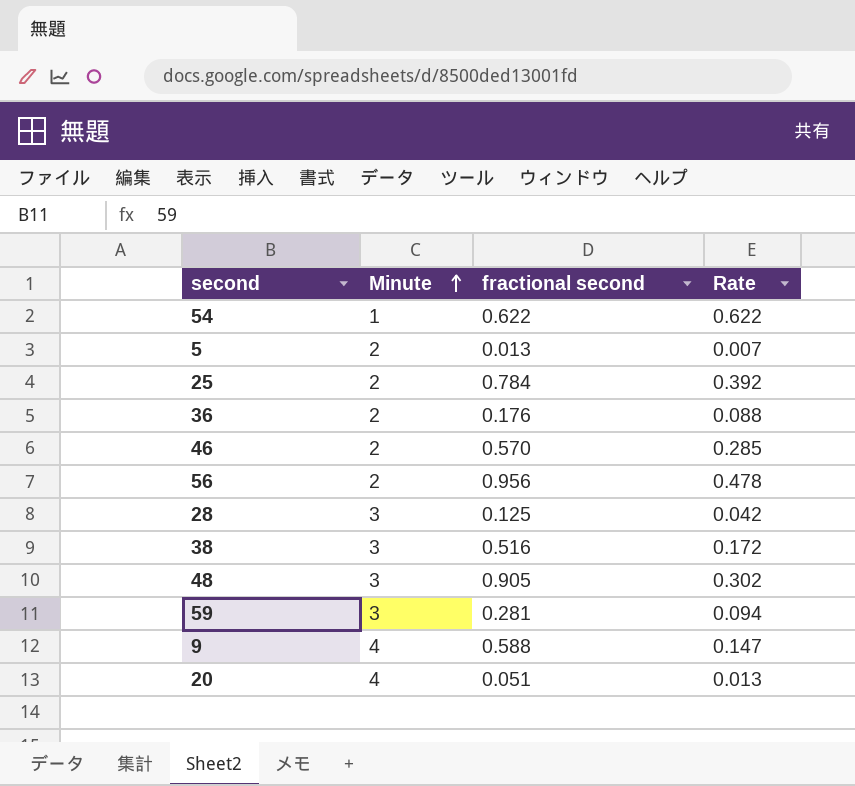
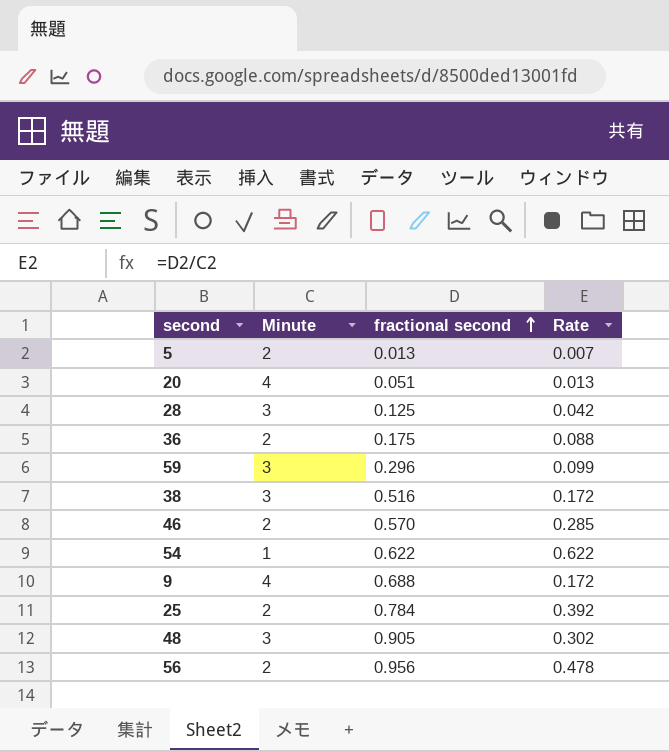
row order: Minute ascending -> fractional second ascending
36 | fractional second: 0.176 -> 0.175
59 | fractional second: 0.281 -> 0.296
59 | Rate: 0.094 -> 0.099
9 | fractional second: 0.588 -> 0.688
9 | Rate: 0.147 -> 0.172

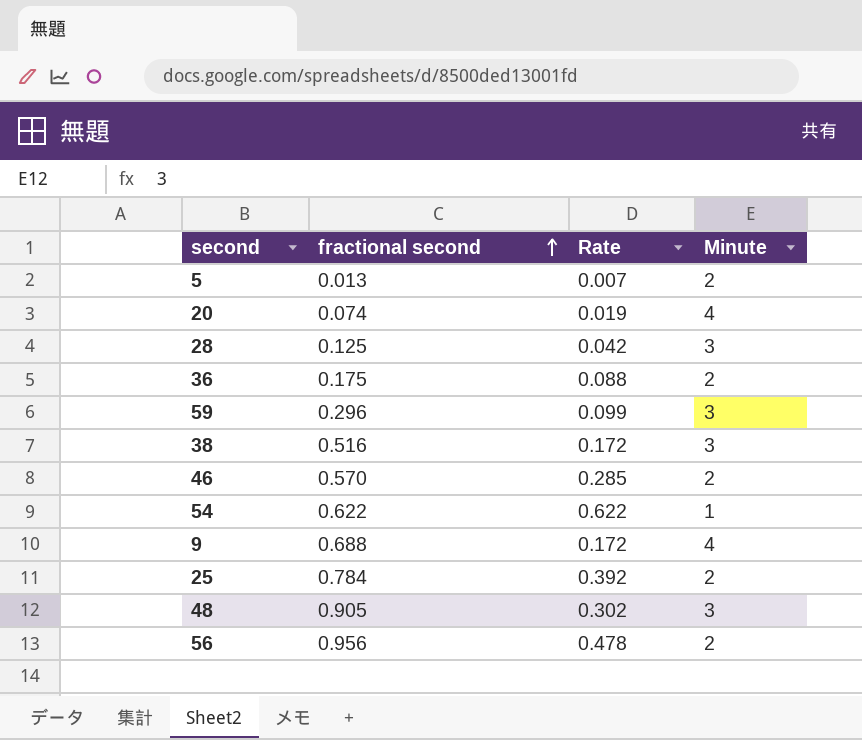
column Minute | position: 2 -> 4
20 | fractional second: 0.051 -> 0.074
20 | Rate: 0.013 -> 0.019

